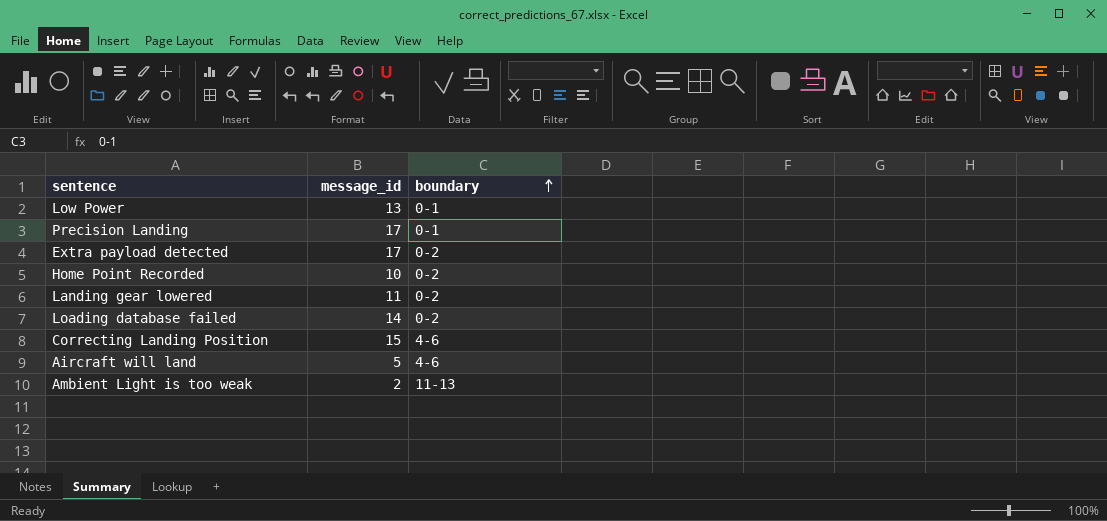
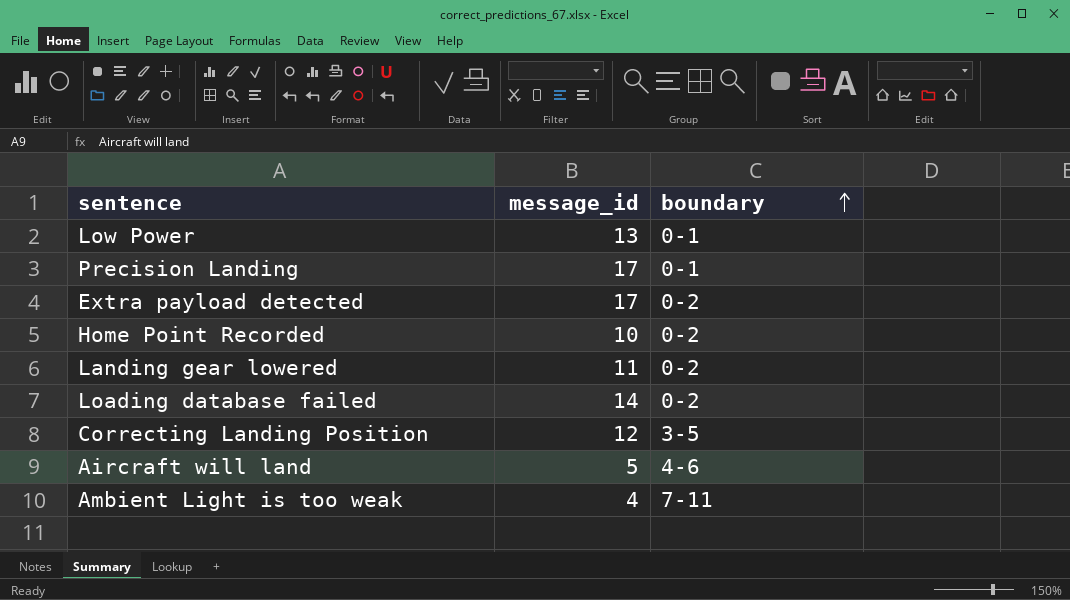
Correcting Landing Position | message_id: 15 -> 12
Correcting Landing Position | boundary: 4-6 -> 3-5
Ambient Light is too weak | message_id: 2 -> 4
Ambient Light is too weak | boundary: 11-13 -> 7-11

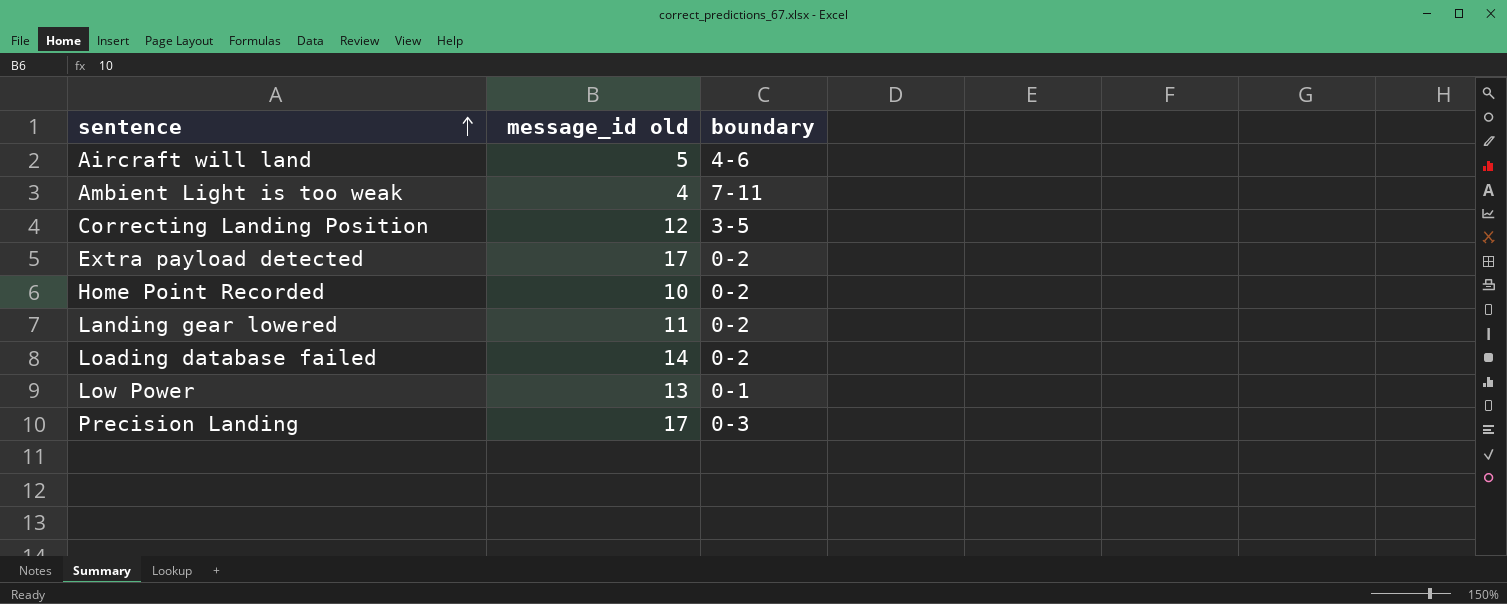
row order: boundary ascending -> sentence ascending
column name: message_id -> message_id old
Precision Landing | boundary: 0-1 -> 0-3

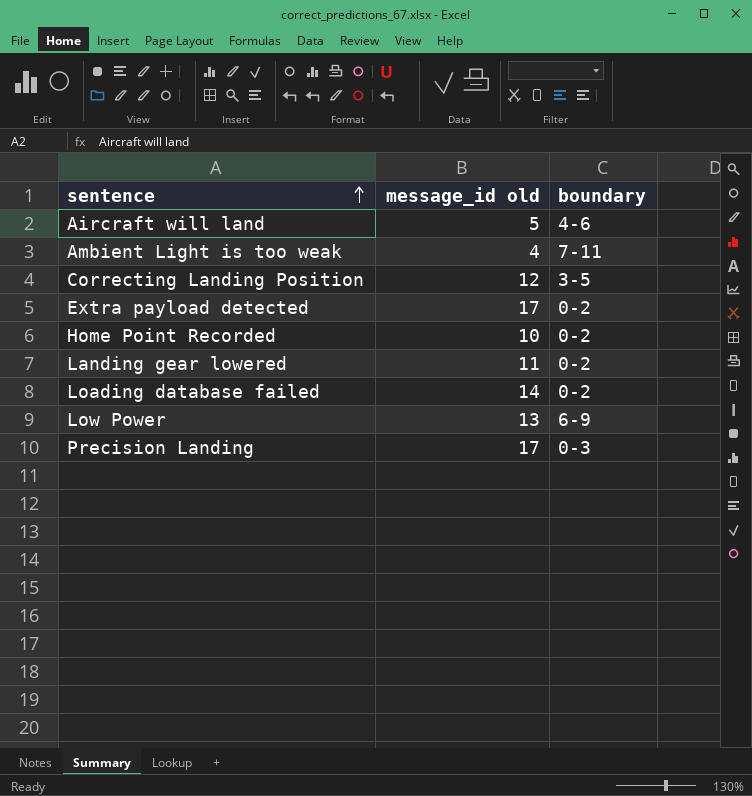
Low Power | boundary: 0-1 -> 6-9

